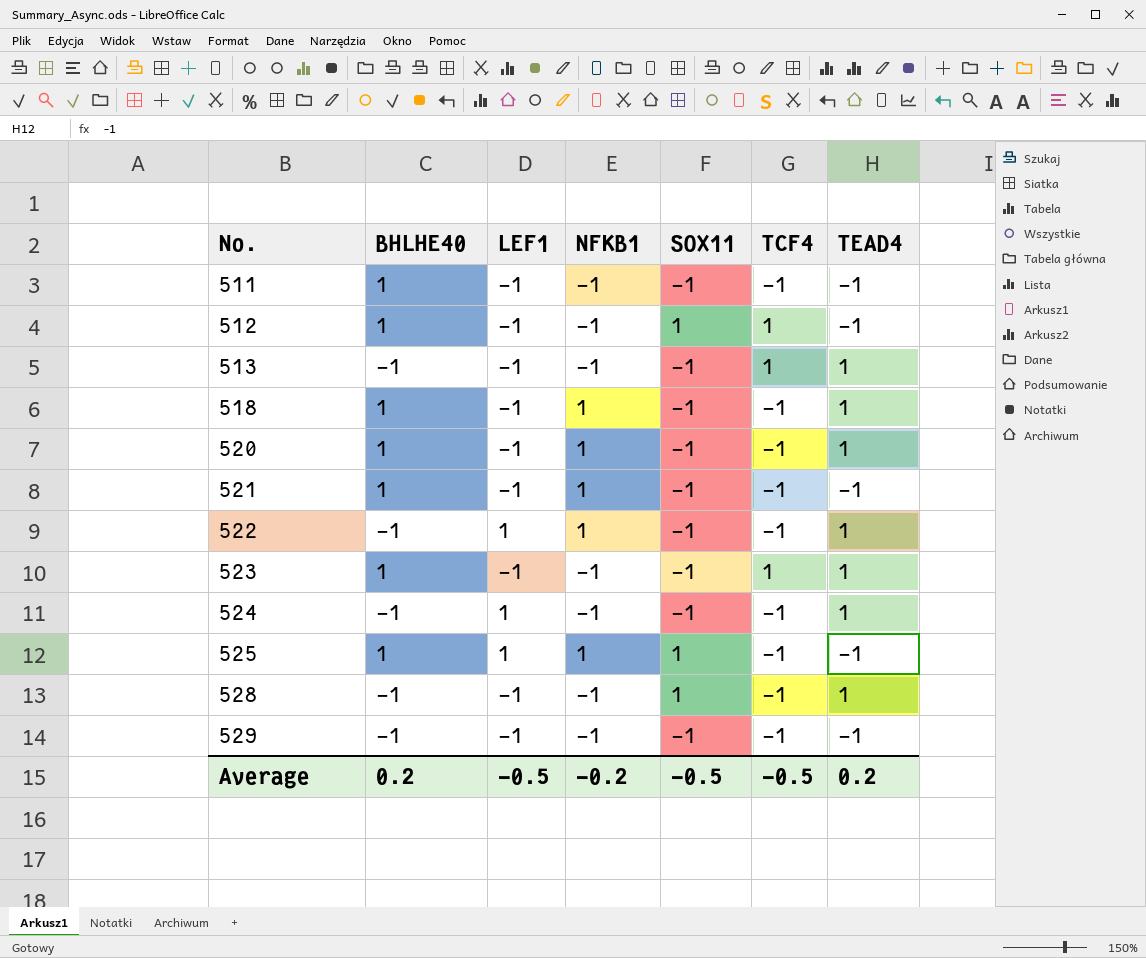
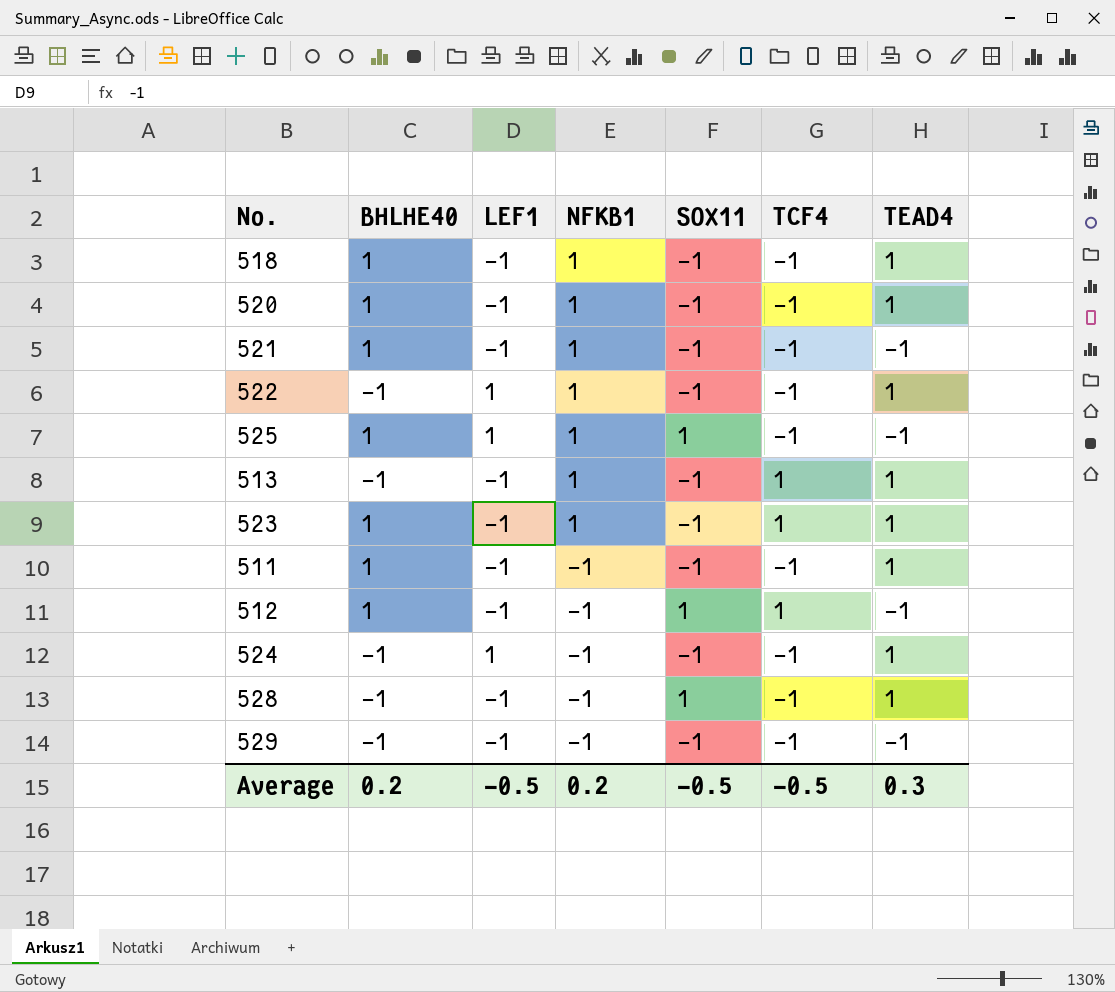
row order: No. ascending -> NFKB1 descending
513 | NFKB1: -1 -> 1
523 | NFKB1: -1 -> 1
511 | TEAD4: -1 -> 1
Average | NFKB1: -0.2 -> 0.2
Average | TEAD4: 0.2 -> 0.3

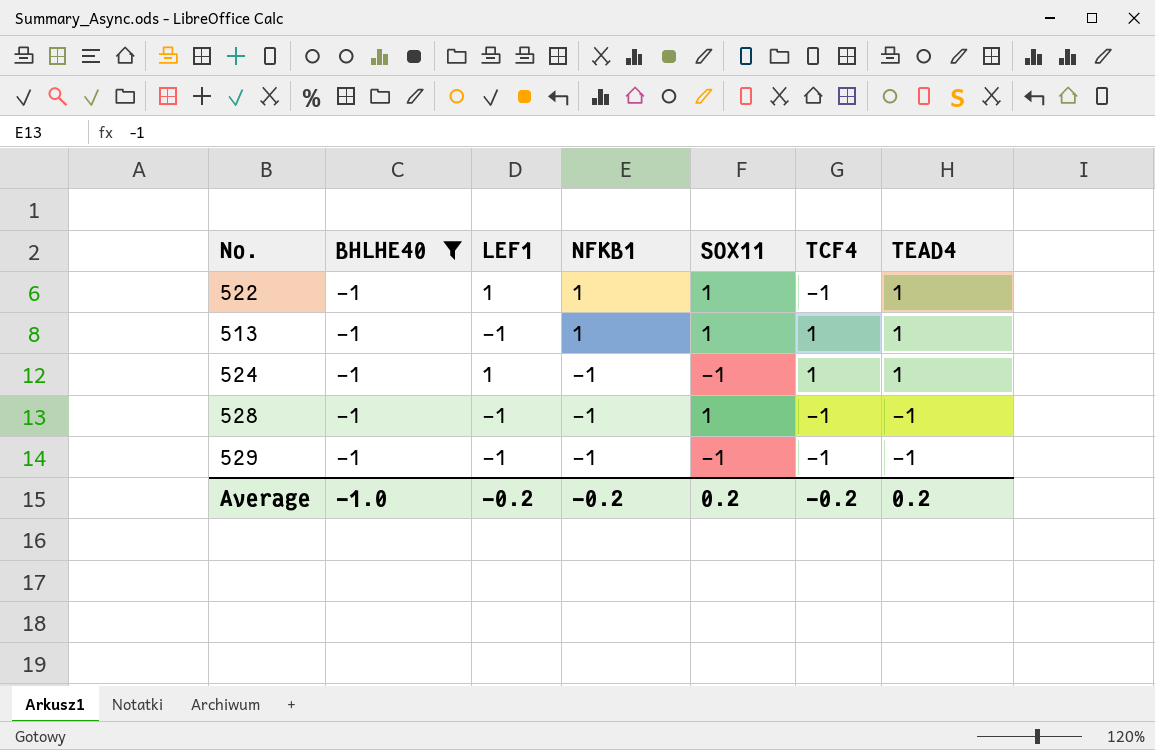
filter: none -> BHLHE40 = -1
522 | SOX11: -1 -> 1
513 | SOX11: -1 -> 1
524 | TCF4: -1 -> 1
528 | TEAD4: 1 -> -1
Average | BHLHE40: 0.2 -> -1.0
Average | LEF1: -0.5 -> -0.2
Average | NFKB1: 0.2 -> -0.2
Average | SOX11: -0.5 -> 0.2
Average | TCF4: -0.5 -> -0.2
Average | TEAD4: 0.3 -> 0.2

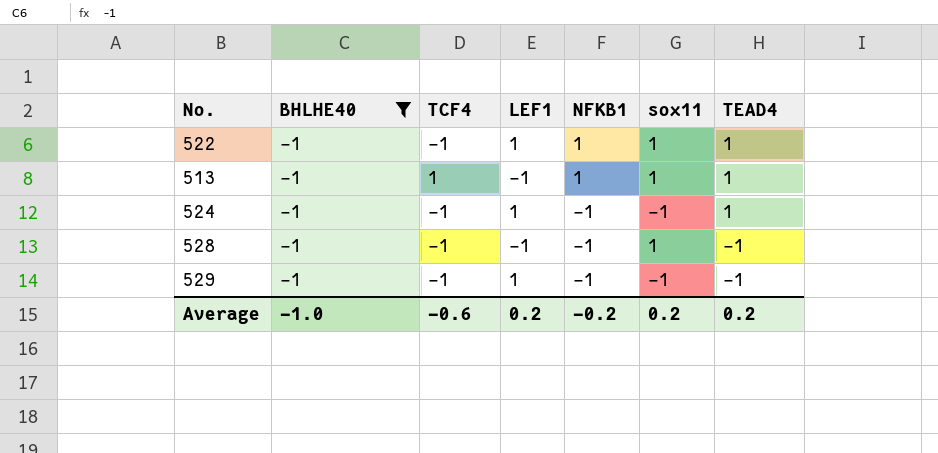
column TCF4 | position: 6 -> 3
column name: SOX11 -> sox11
524 | TCF4: 1 -> -1
529 | LEF1: -1 -> 1
Average | TCF4: -0.2 -> -0.6
Average | LEF1: -0.2 -> 0.2

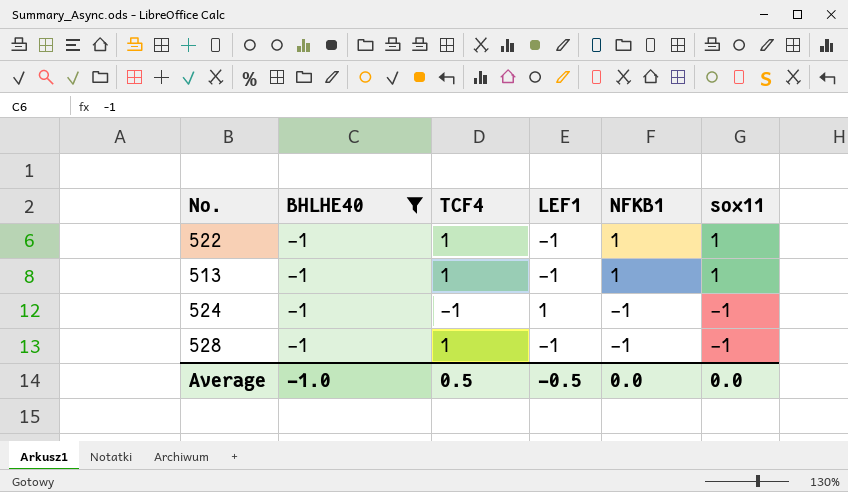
column TEAD4 | position: 7 -> none
row 529: -1 | -1 | 1 | -1 | -1 | -1 -> none
522 | TCF4: -1 -> 1
522 | LEF1: 1 -> -1
528 | TCF4: -1 -> 1
528 | sox11: 1 -> -1
Average | TCF4: -0.6 -> 0.5
Average | LEF1: 0.2 -> -0.5
Average | NFKB1: -0.2 -> 0.0
Average | sox11: 0.2 -> 0.0

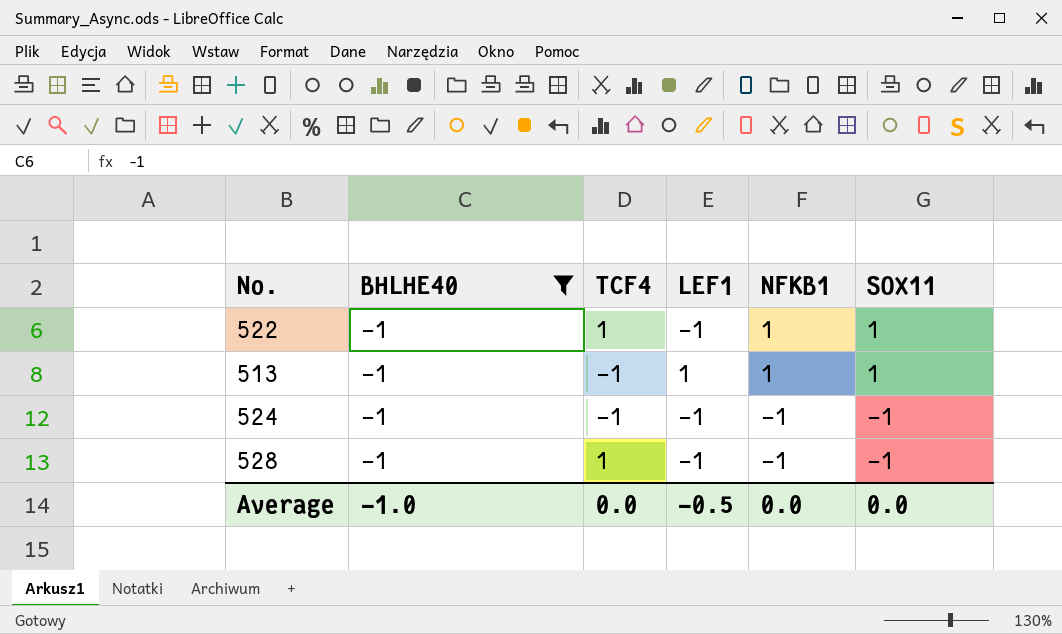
column name: sox11 -> SOX11
513 | TCF4: 1 -> -1
513 | LEF1: -1 -> 1
524 | LEF1: 1 -> -1
Average | TCF4: 0.5 -> 0.0

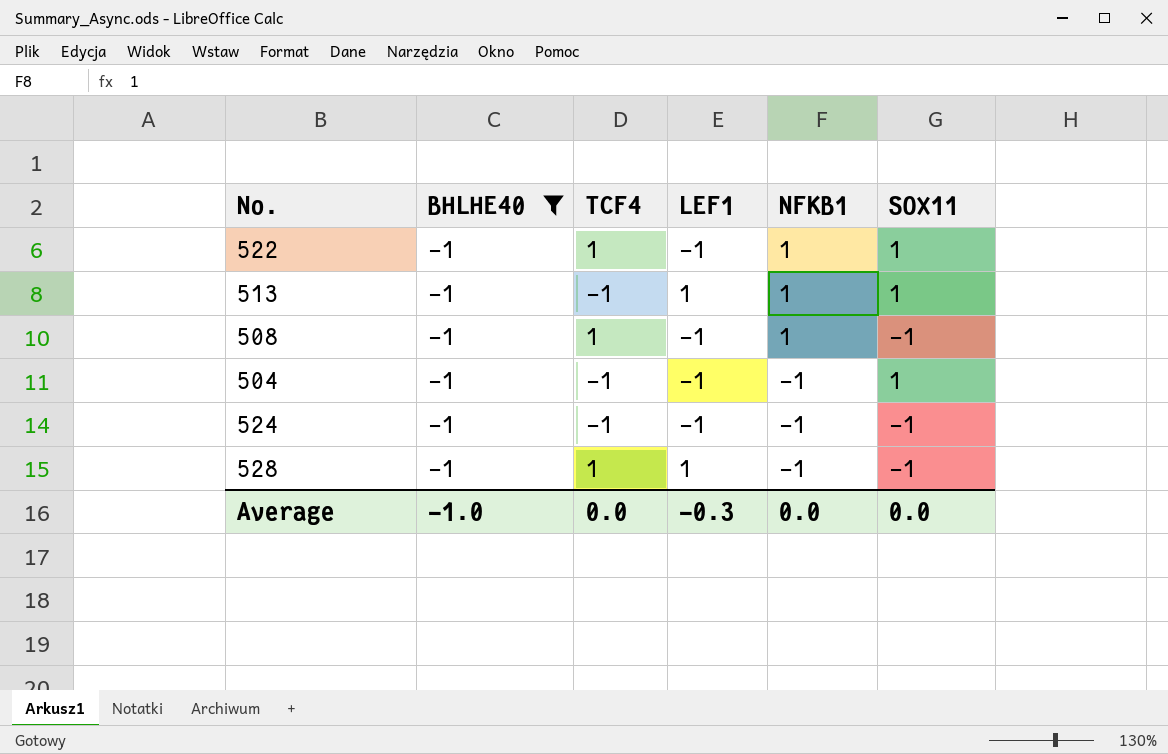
row 508: none -> -1 | 1 | -1 | 1 | -1
row 504: none -> -1 | -1 | -1 | -1 | 1
528 | LEF1: -1 -> 1
Average | LEF1: -0.5 -> -0.3

